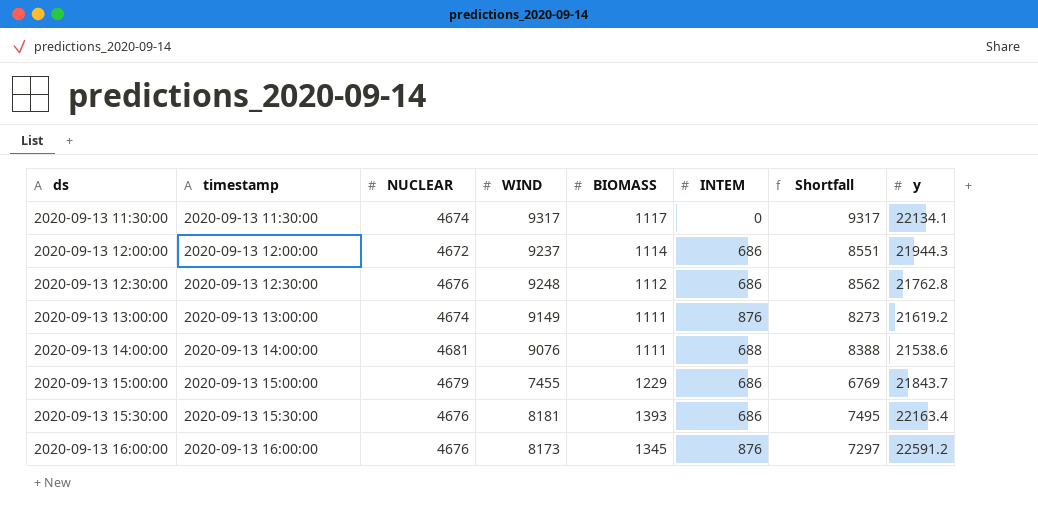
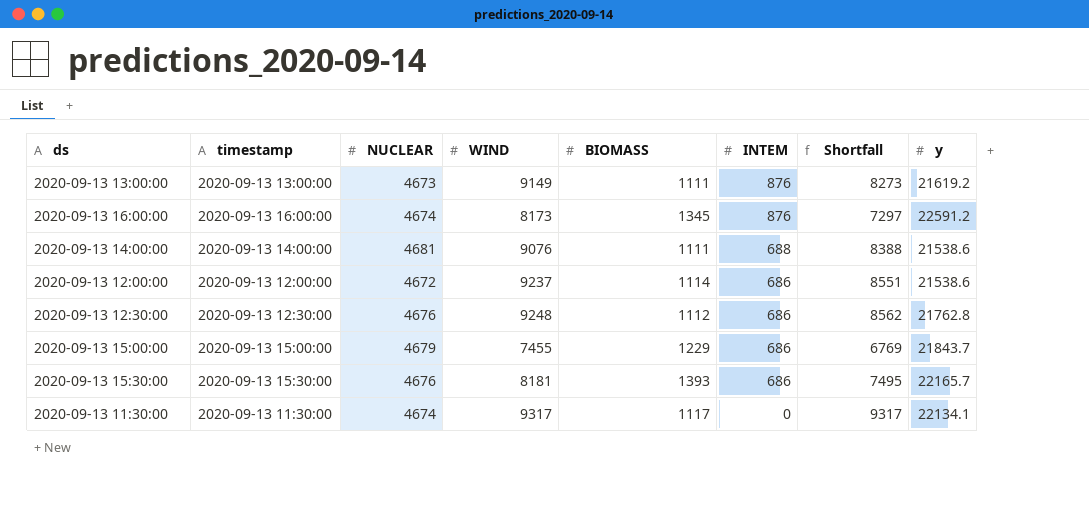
row order: ds ascending -> INTEM descending
2020-09-13 13:00:00 | NUCLEAR: 4674 -> 4673
2020-09-13 16:00:00 | NUCLEAR: 4676 -> 4674
2020-09-13 12:00:00 | y: 21944.3 -> 21538.6
2020-09-13 15:30:00 | y: 22163.4 -> 22165.7

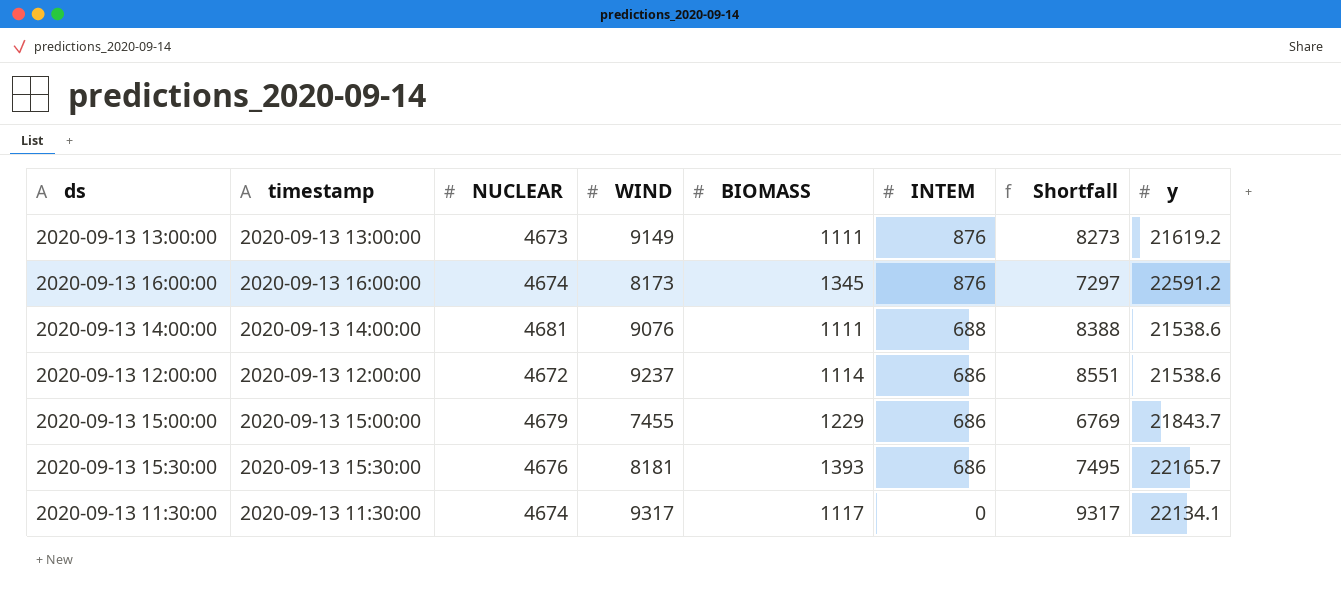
row 2020-09-13 12:30:00: 2020-09-13 12:30:00 | 4676 | 9248 | 1112 | 686 | 8562 | 21762.8 -> none

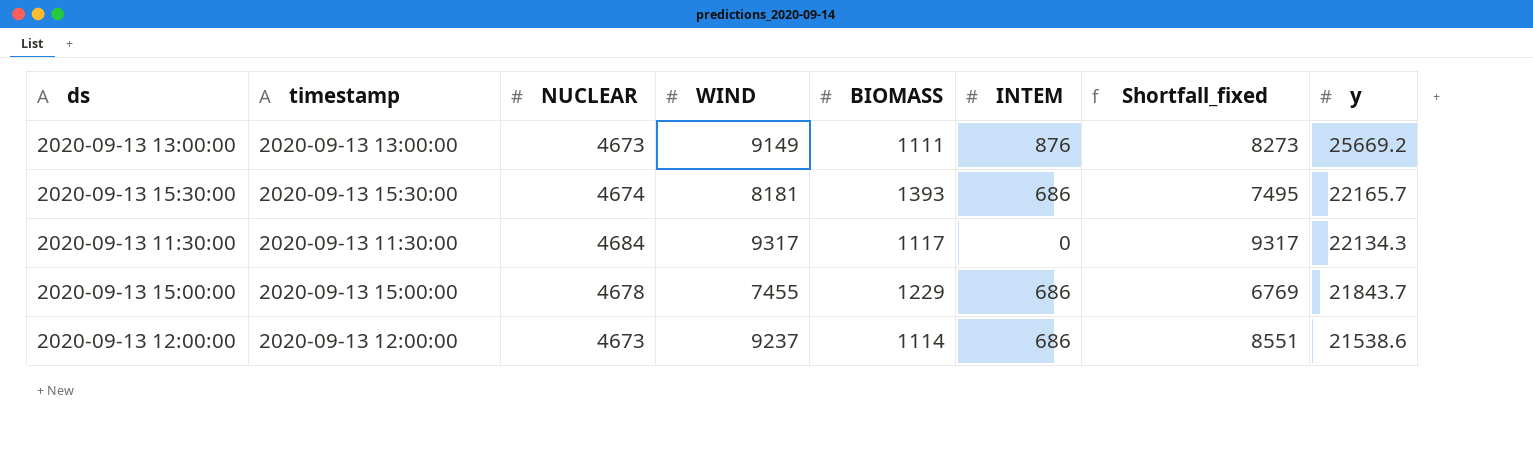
row order: INTEM descending -> y descending
column name: Shortfall -> Shortfall_fixed
row 2020-09-13 16:00:00: 2020-09-13 16:00:00 | 4674 | 8173 | 1345 | 876 | 7297 | 22591.2 -> none
row 2020-09-13 14:00:00: 2020-09-13 14:00:00 | 4681 | 9076 | 1111 | 688 | 8388 | 21538.6 -> none
2020-09-13 13:00:00 | y: 21619.2 -> 25669.2
2020-09-13 15:30:00 | NUCLEAR: 4676 -> 4674
2020-09-13 11:30:00 | NUCLEAR: 4674 -> 4684
2020-09-13 11:30:00 | y: 22134.1 -> 22134.3
2020-09-13 15:00:00 | NUCLEAR: 4679 -> 4678
2020-09-13 12:00:00 | NUCLEAR: 4672 -> 4673

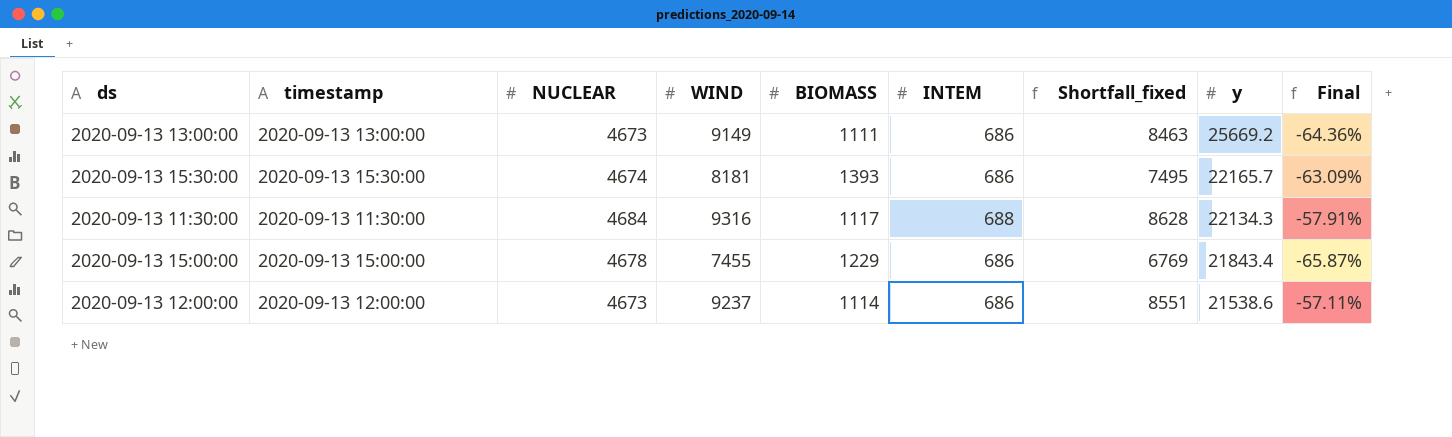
column Final | formula: none -> ([WIND] - [y]) / [y]
2020-09-13 13:00:00 | INTEM: 876 -> 686
2020-09-13 13:00:00 | Shortfall_fixed: 8273 -> 8463
2020-09-13 11:30:00 | WIND: 9317 -> 9316
2020-09-13 11:30:00 | INTEM: 0 -> 688
2020-09-13 11:30:00 | Shortfall_fixed: 9317 -> 8628
2020-09-13 15:00:00 | y: 21843.7 -> 21843.4

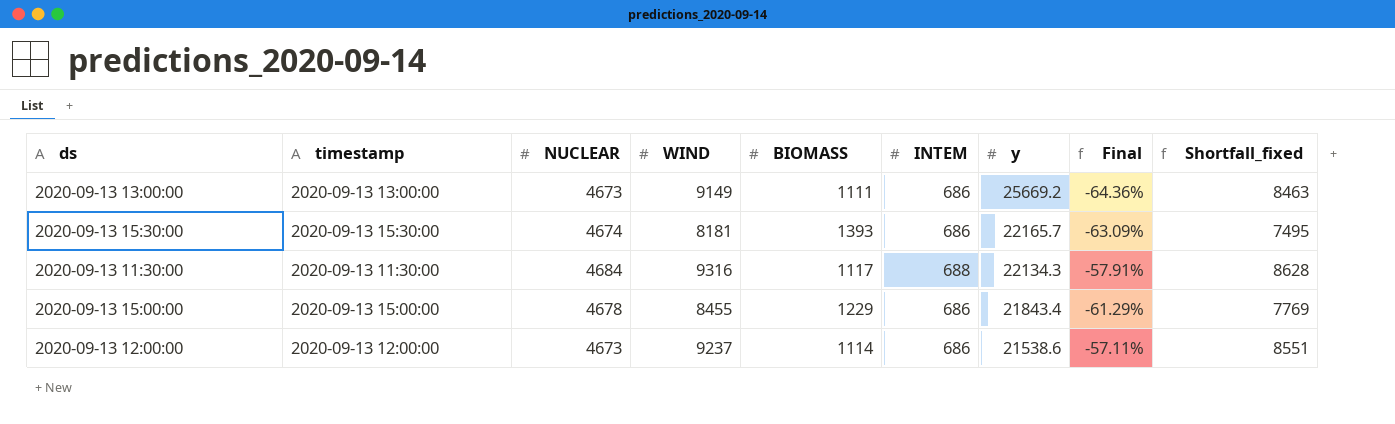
column Shortfall_fixed | position: 7 -> 9
2020-09-13 15:00:00 | WIND: 7455 -> 8455
2020-09-13 15:00:00 | Final: -65.87% -> -61.29%
2020-09-13 15:00:00 | Shortfall_fixed: 6769 -> 7769

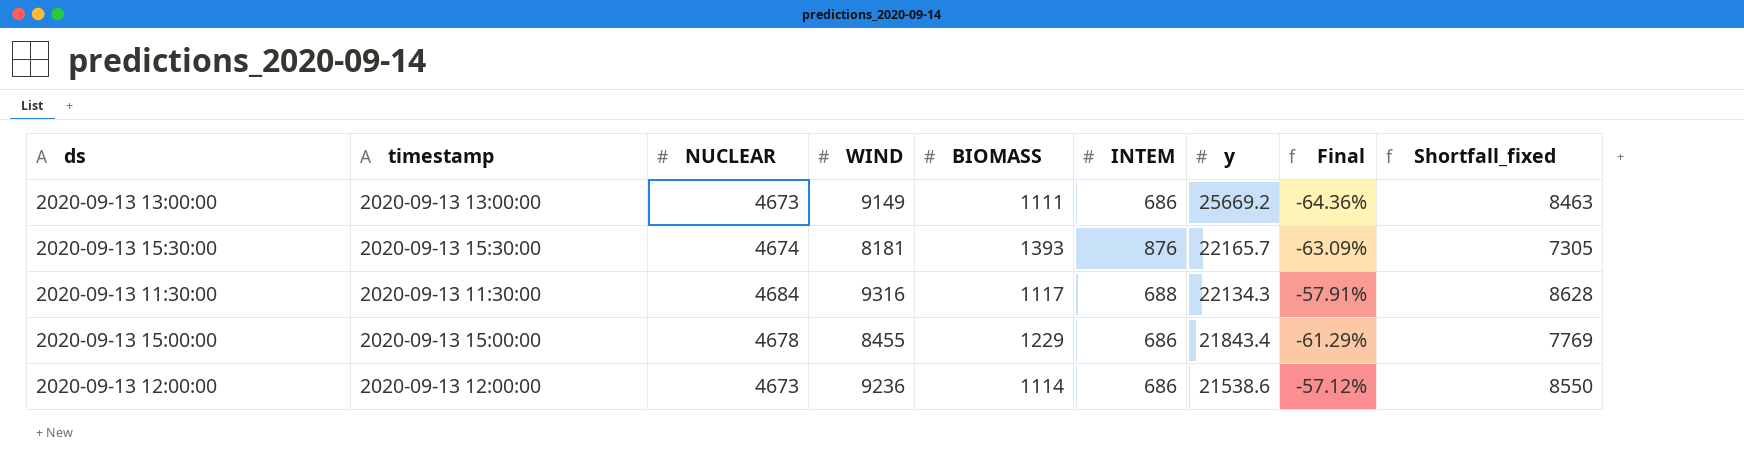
2020-09-13 15:30:00 | INTEM: 686 -> 876
2020-09-13 15:30:00 | Shortfall_fixed: 7495 -> 7305
2020-09-13 12:00:00 | WIND: 9237 -> 9236
2020-09-13 12:00:00 | Final: -57.11% -> -57.12%
2020-09-13 12:00:00 | Shortfall_fixed: 8551 -> 8550

